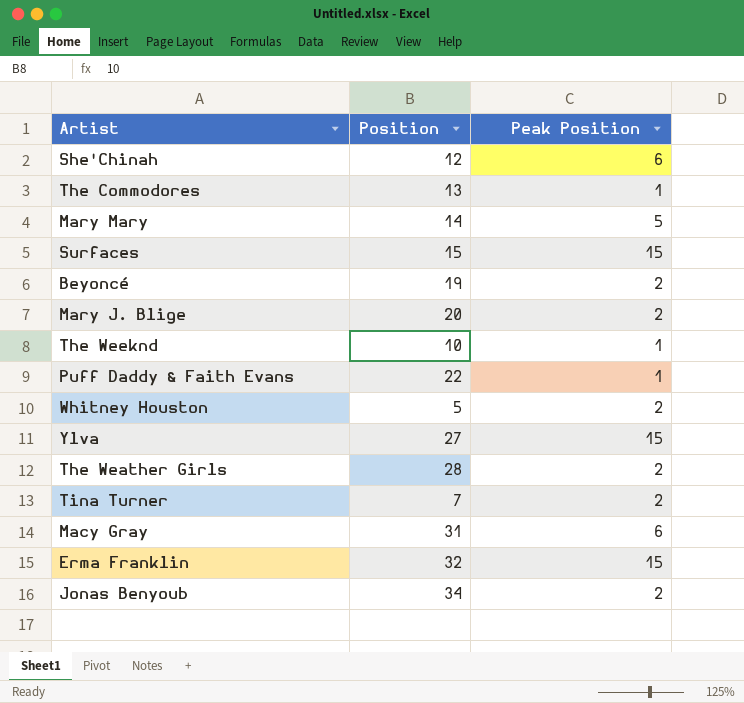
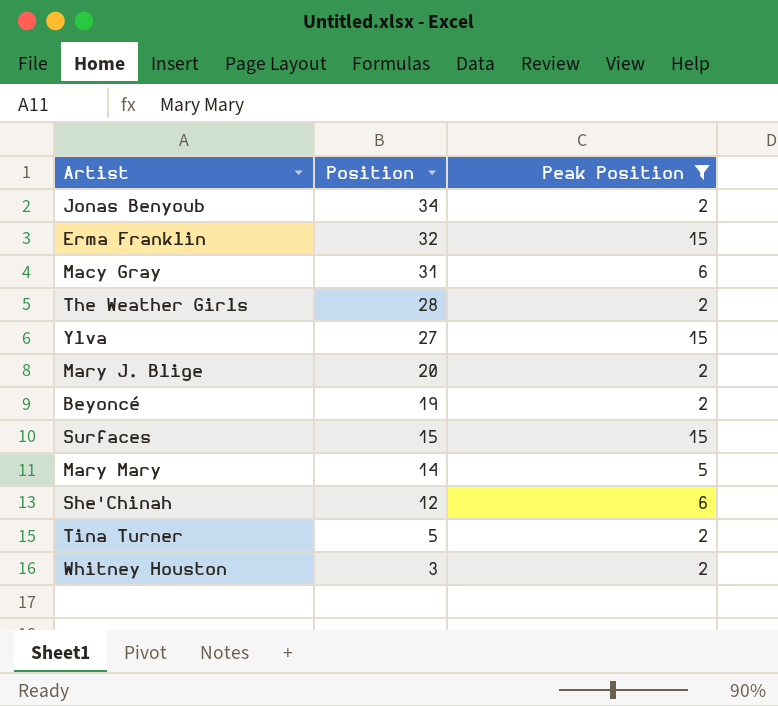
filter: none -> Peak Position != 1
row order: none -> Position descending
Tina Turner | Position: 7 -> 5
Whitney Houston | Position: 5 -> 3

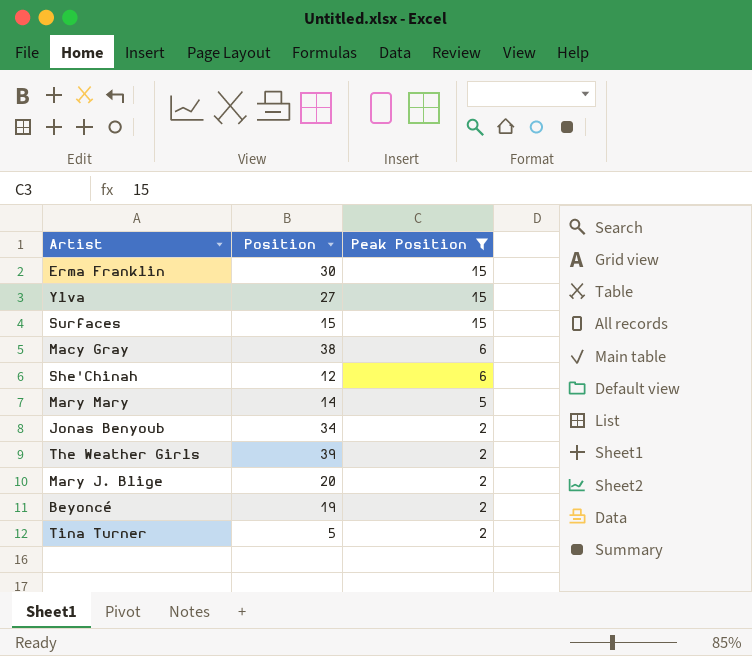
row order: Position descending -> Peak Position descending
row Whitney Houston: 3 | 2 -> none
Erma Franklin | Position: 32 -> 30
Macy Gray | Position: 31 -> 38
The Weather Girls | Position: 28 -> 39

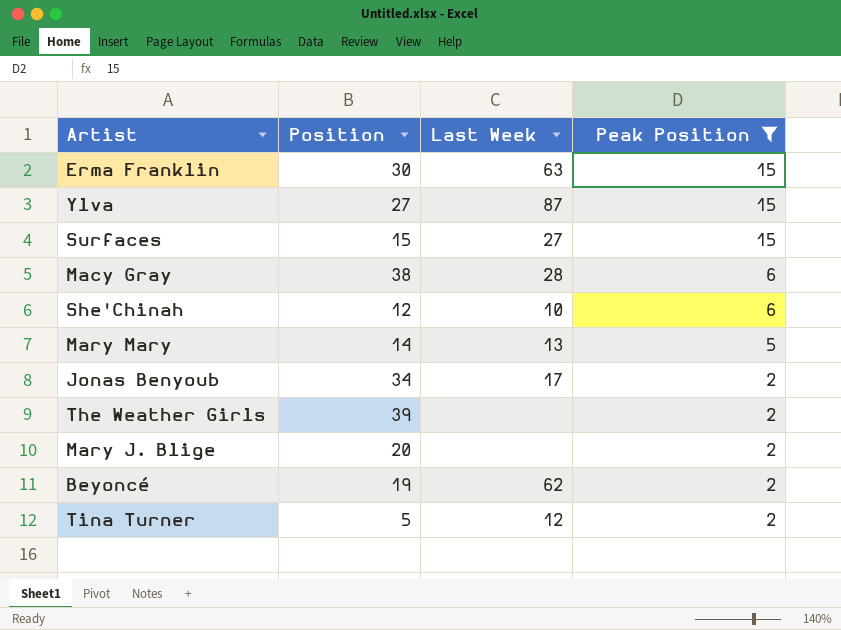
column Last Week | position: none -> 3

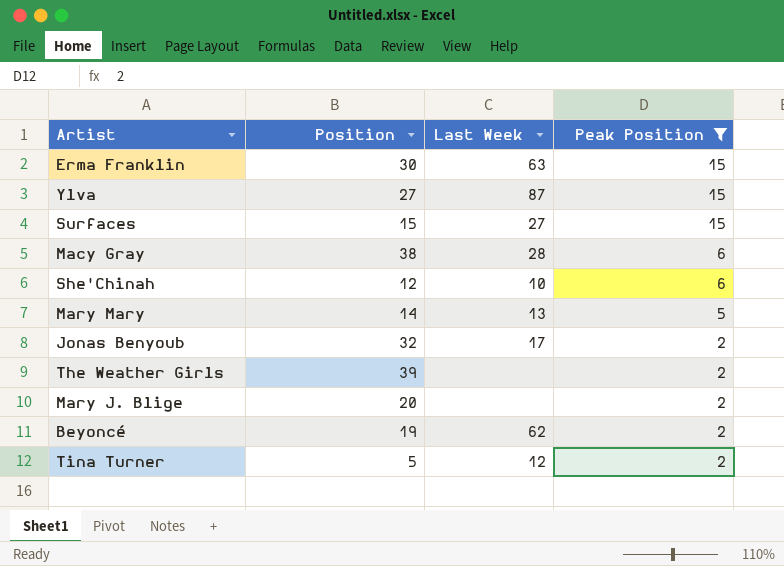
Jonas Benyoub | Position: 34 -> 32

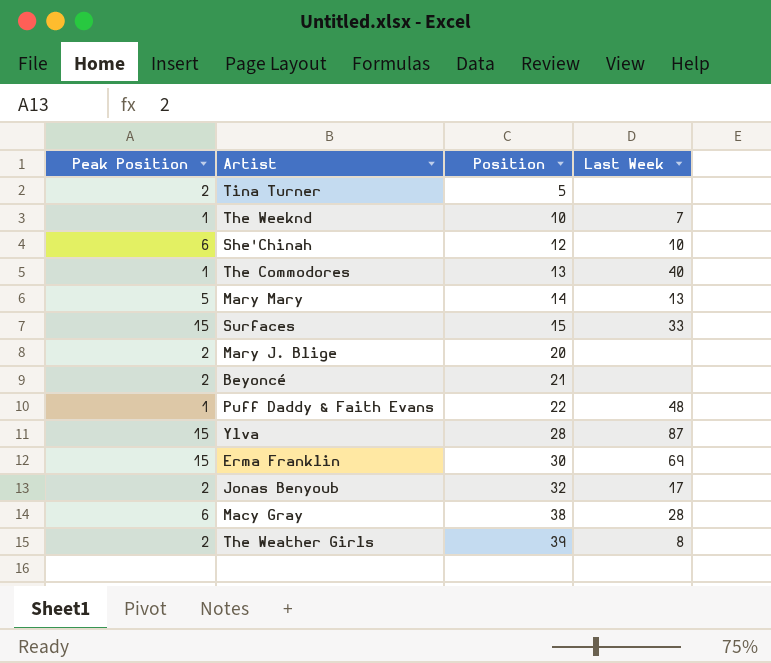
filter: Peak Position != 1 -> none
row order: Peak Position descending -> Position ascending
column Peak Position | position: 4 -> 1
Tina Turner | Last Week: 12 -> none
Surfaces | Last Week: 27 -> 33
Beyoncé | Position: 19 -> 21
Beyoncé | Last Week: 62 -> none
Ylva | Position: 27 -> 28
Erma Franklin | Last Week: 63 -> 69
The Weather Girls | Last Week: none -> 8

